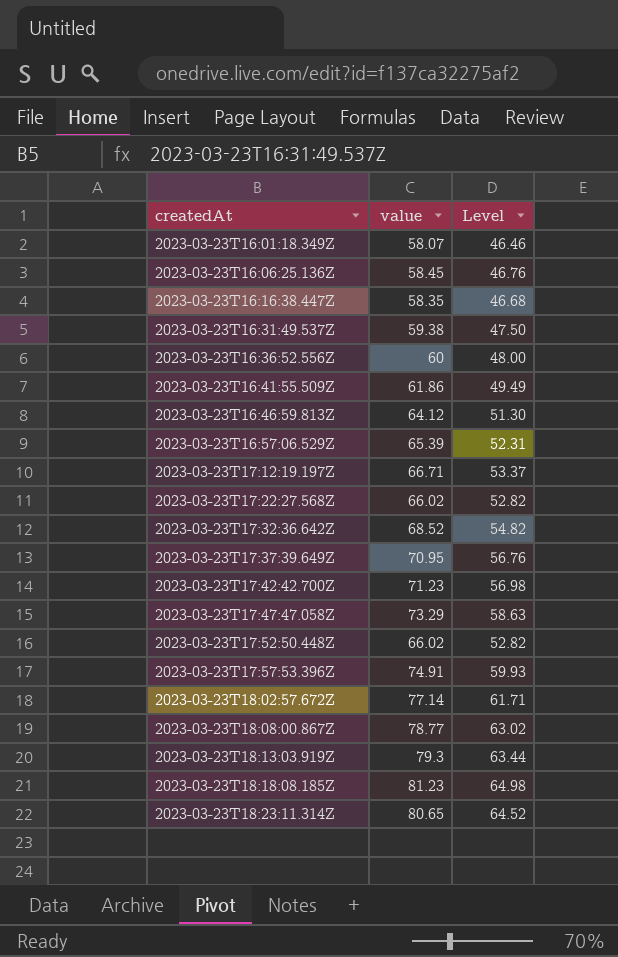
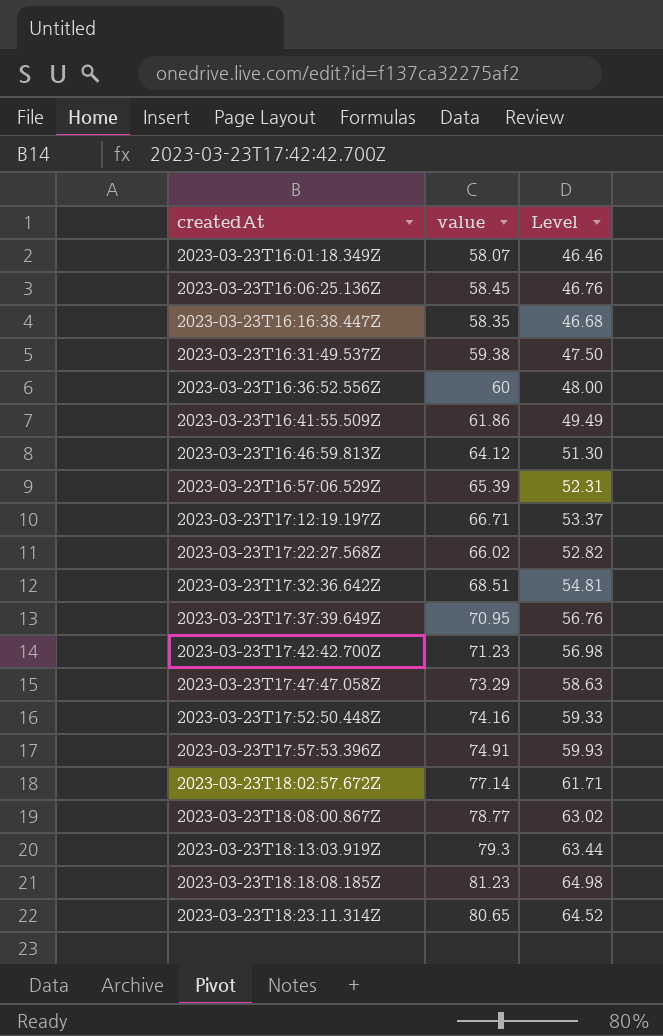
2023-03-23T17:32:36.642Z | value: 68.52 -> 68.51
2023-03-23T17:32:36.642Z | Level: 54.82 -> 54.81
2023-03-23T17:52:50.448Z | value: 66.02 -> 74.16
2023-03-23T17:52:50.448Z | Level: 52.82 -> 59.33

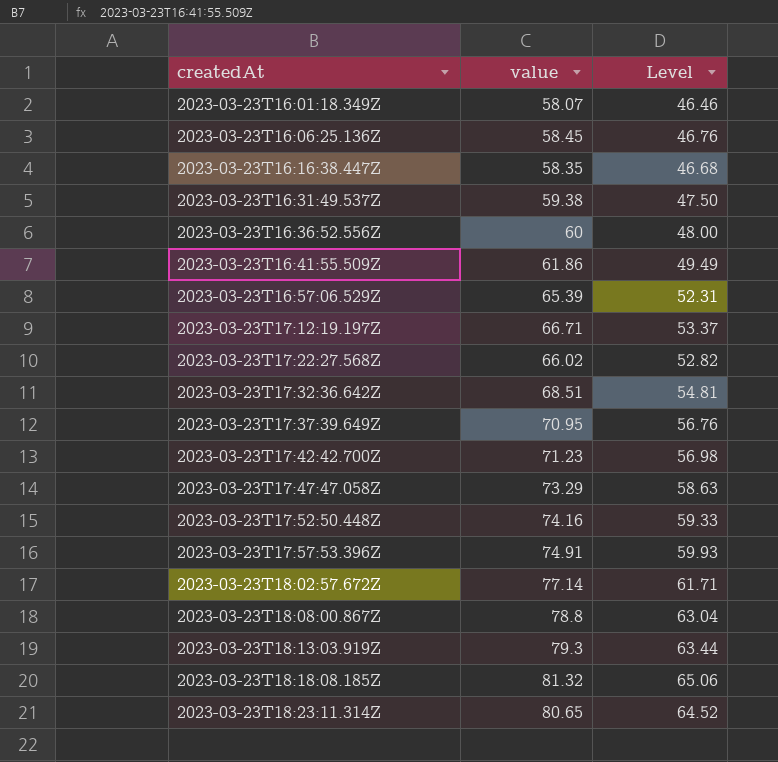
row 2023-03-23T16:46:59.813Z: 64.12 | 51.30 -> none
2023-03-23T18:08:00.867Z | value: 78.77 -> 78.8
2023-03-23T18:08:00.867Z | Level: 63.02 -> 63.04
2023-03-23T18:18:08.185Z | value: 81.23 -> 81.32
2023-03-23T18:18:08.185Z | Level: 64.98 -> 65.06

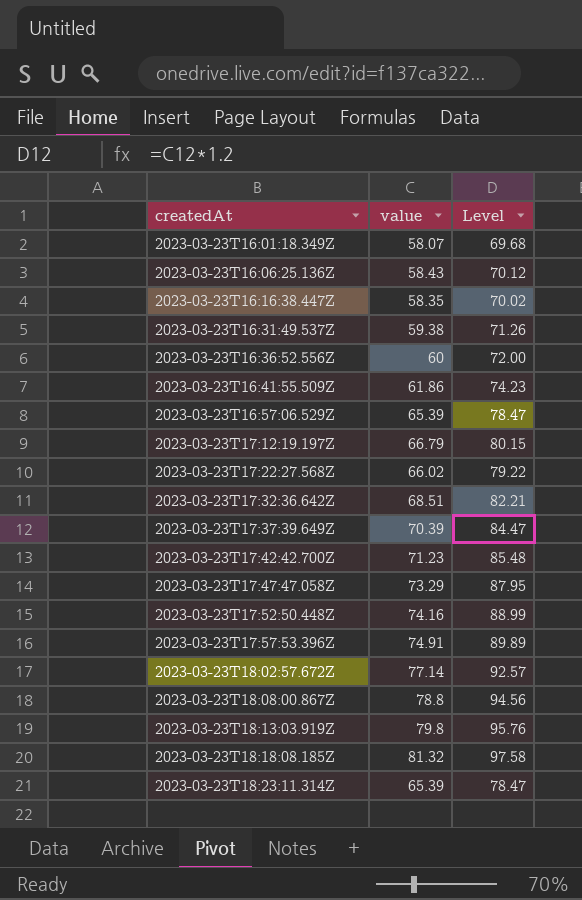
column Level | formula: [value] * 0.8 -> [value] * 1.2
2023-03-23T16:06:25.136Z | value: 58.45 -> 58.43
2023-03-23T17:12:19.197Z | value: 66.71 -> 66.79
2023-03-23T17:37:39.649Z | value: 70.95 -> 70.39
2023-03-23T18:13:03.919Z | value: 79.3 -> 79.8
2023-03-23T18:23:11.314Z | value: 80.65 -> 65.39

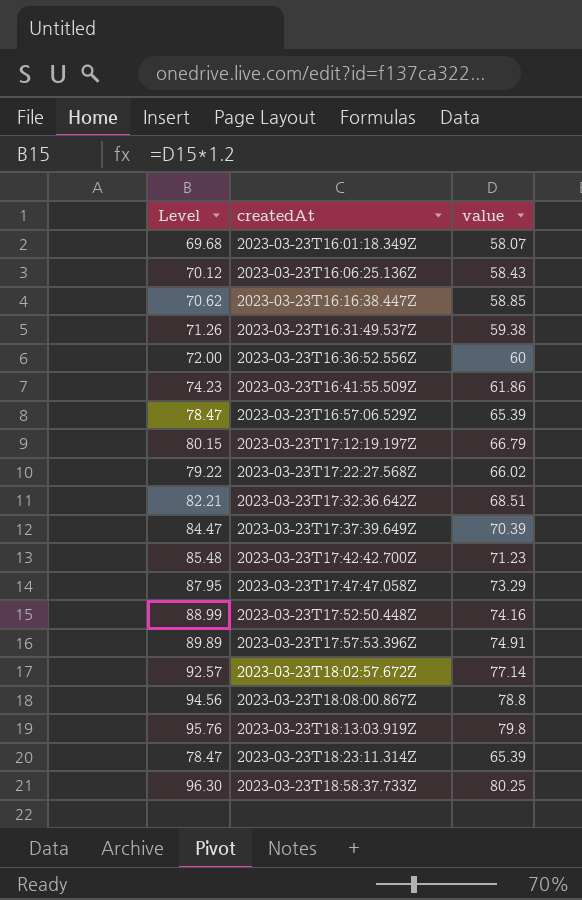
column Level | position: 3 -> 1
row 2023-03-23T18:18:08.185Z: 81.32 | 97.58 -> none
2023-03-23T16:16:38.447Z | Level: 70.02 -> 70.62
2023-03-23T16:16:38.447Z | value: 58.35 -> 58.85
row 2023-03-23T18:58:37.733Z: none -> 96.30 | 80.25

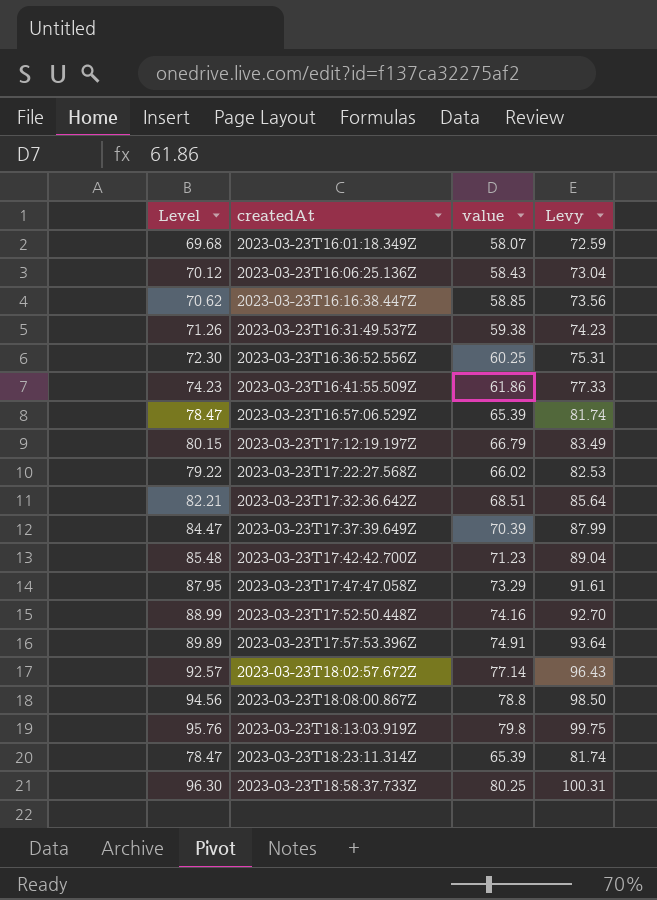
column Levy | formula: none -> [value] * 1.25
2023-03-23T16:36:52.556Z | Level: 72.00 -> 72.30
2023-03-23T16:36:52.556Z | value: 60 -> 60.25

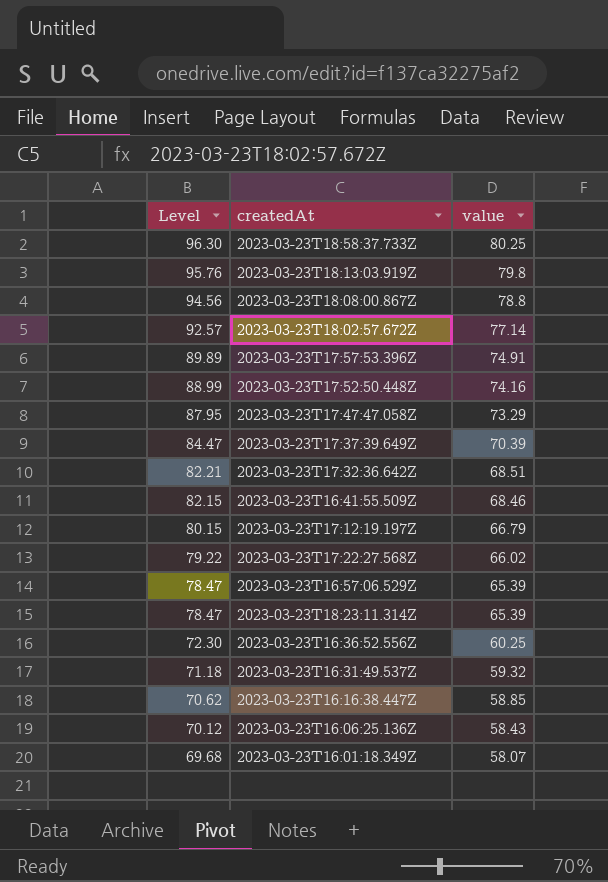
row order: createdAt ascending -> Level descending
column Levy | formula: [value] * 1.25 -> none
row 2023-03-23T17:42:42.700Z: 85.48 | 71.23 | 89.04 -> none
2023-03-23T16:41:55.509Z | Level: 74.23 -> 82.15
2023-03-23T16:41:55.509Z | value: 61.86 -> 68.46
2023-03-23T16:31:49.537Z | Level: 71.26 -> 71.18
2023-03-23T16:31:49.537Z | value: 59.38 -> 59.32

